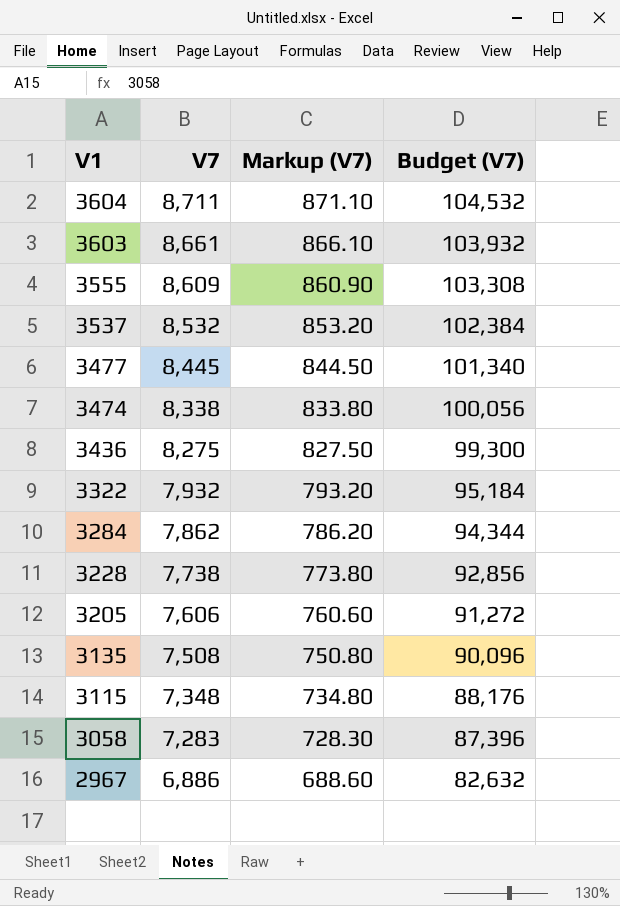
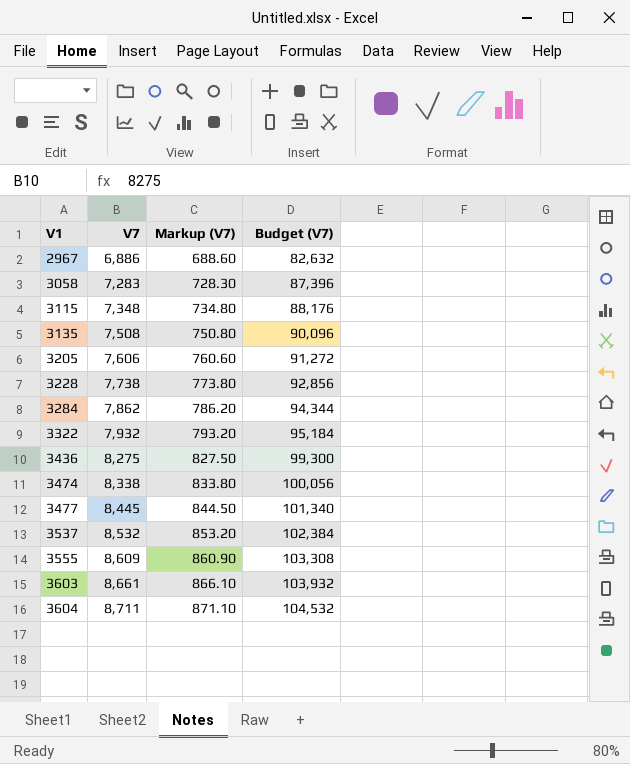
row order: V1 descending -> V1 ascending

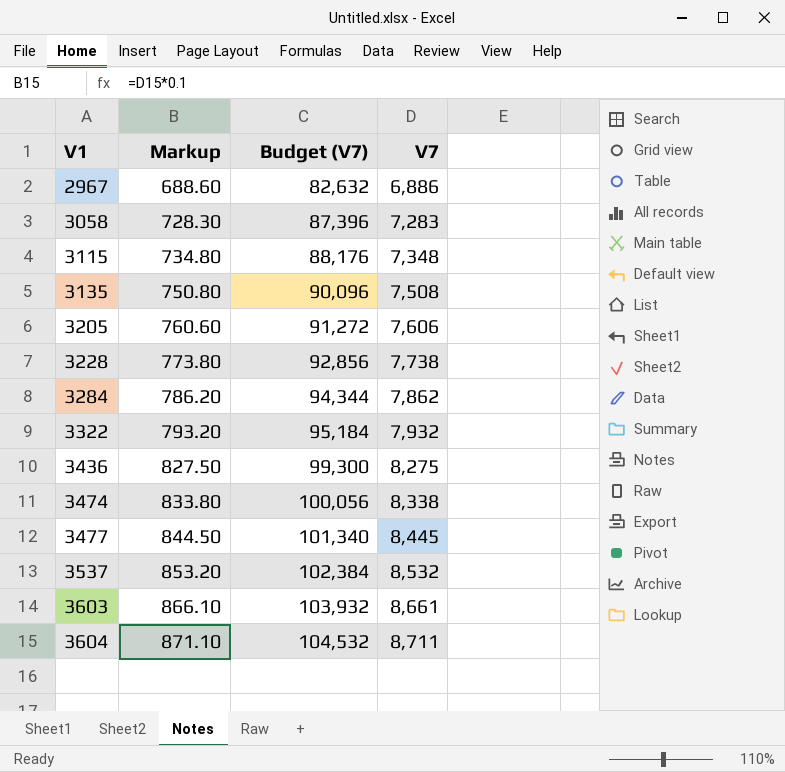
column name: Markup (V7) -> Markup
column V7 | position: 2 -> 4
row 3555: 8,609 | 860.90 | 103,308 -> none

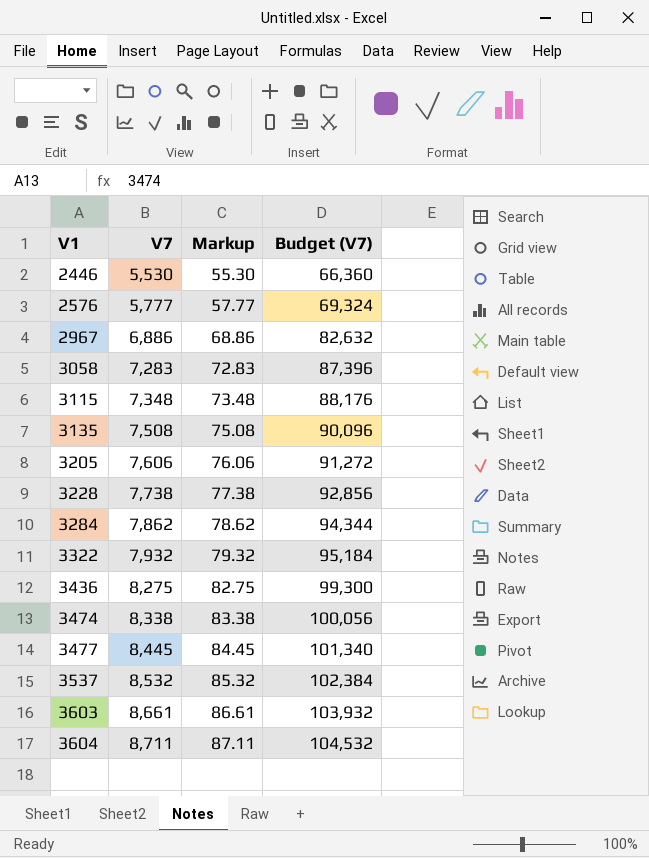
column V7 | position: 4 -> 2
column Markup | formula: [V7] * 0.1 -> [V7] * 0.01
row 2446: none -> 5,530 | 55.30 | 66,360
row 2576: none -> 5,777 | 57.77 | 69,324

